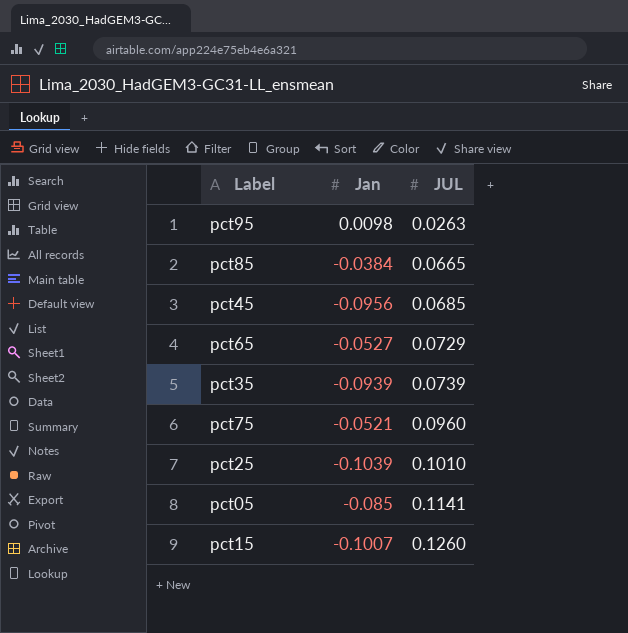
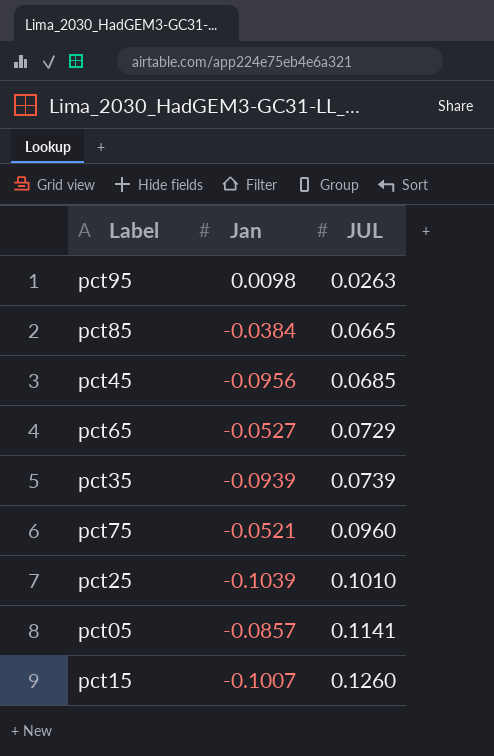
pct05 | Jan: -0.085 -> -0.0857

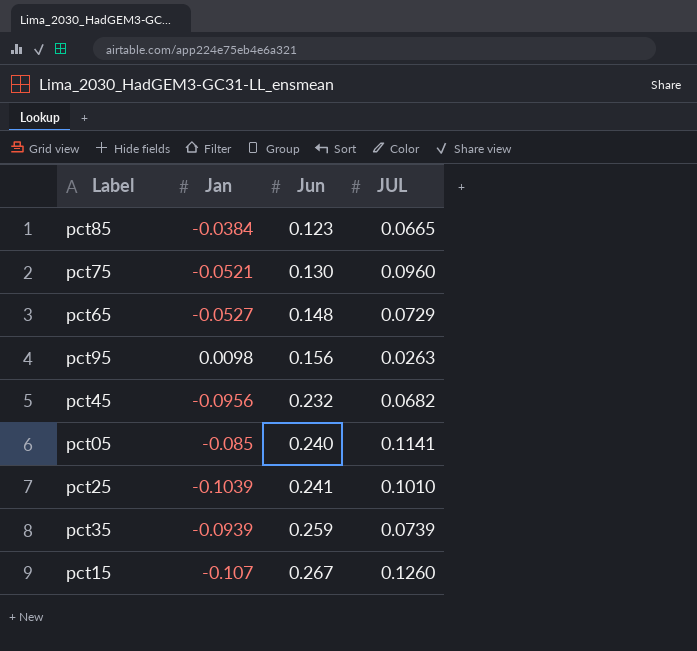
row order: JUL ascending -> Jun ascending
column Jun | position: none -> 3
pct45 | JUL: 0.0685 -> 0.0682
pct05 | Jan: -0.0857 -> -0.085
pct15 | Jan: -0.1007 -> -0.107

